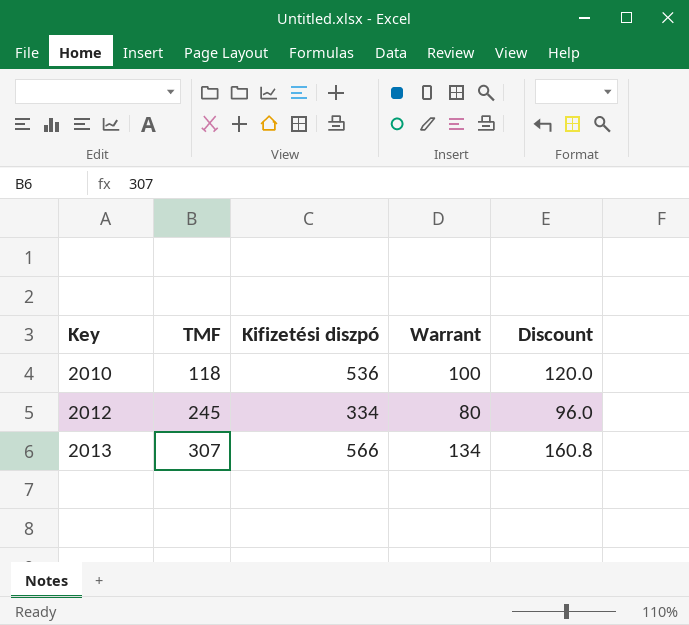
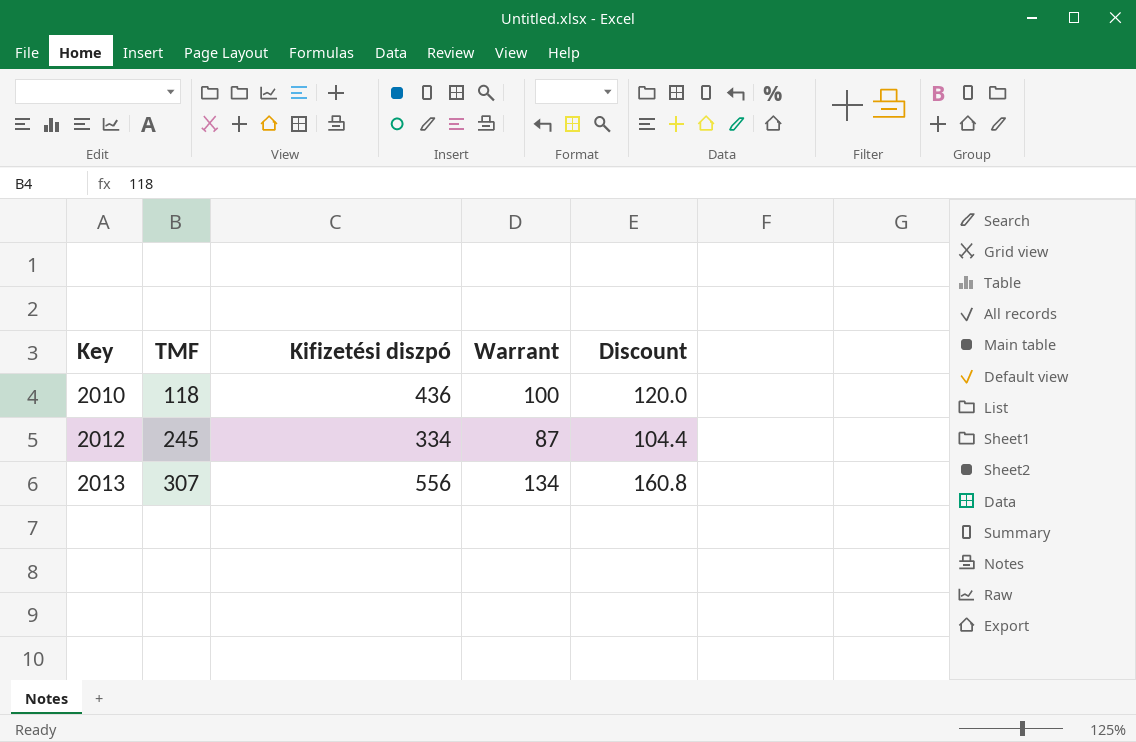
2010 | Kifizetési diszpó: 536 -> 436
2012 | Warrant: 80 -> 87
2012 | Discount: 96.0 -> 104.4
2013 | Kifizetési diszpó: 566 -> 556

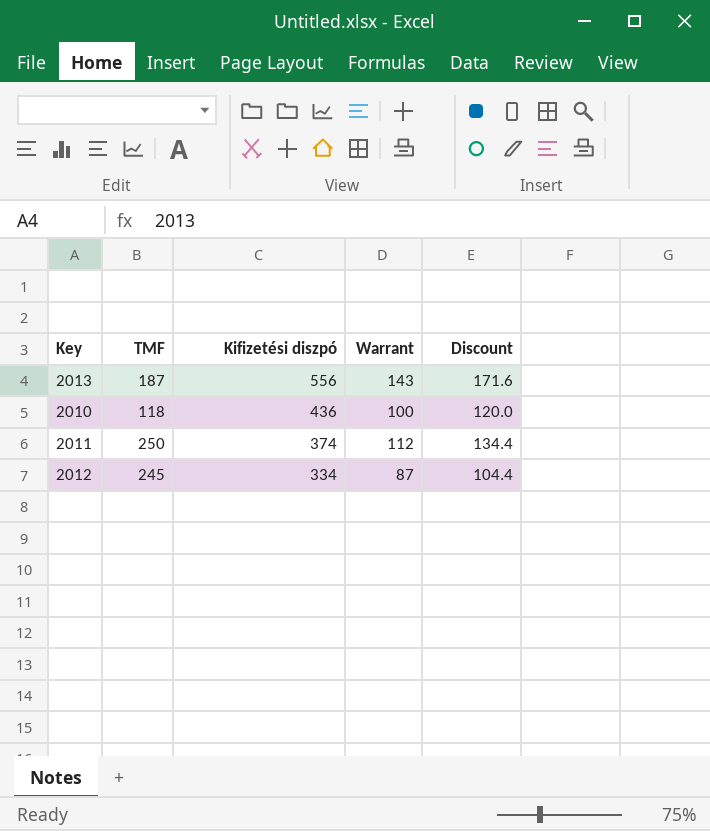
row order: Key ascending -> Kifizetési diszpó descending
2013 | TMF: 307 -> 187
2013 | Warrant: 134 -> 143
2013 | Discount: 160.8 -> 171.6
row 2011: none -> 250 | 374 | 112 | 134.4

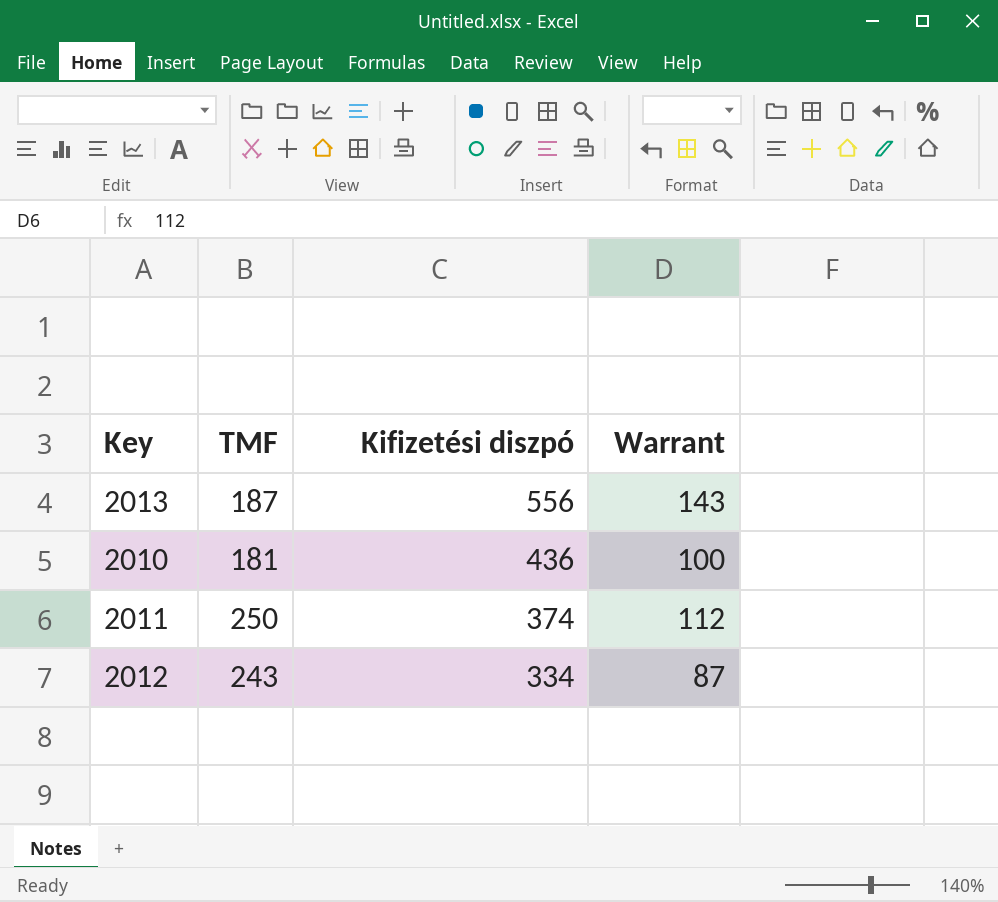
column Discount | formula: [Warrant] * 1.2 -> none
2010 | TMF: 118 -> 181
2012 | TMF: 245 -> 243

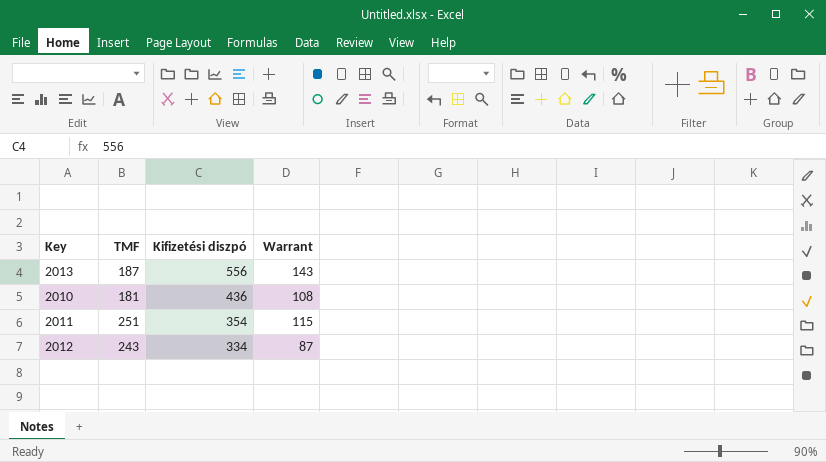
2010 | Warrant: 100 -> 108
2011 | TMF: 250 -> 251
2011 | Kifizetési diszpó: 374 -> 354
2011 | Warrant: 112 -> 115

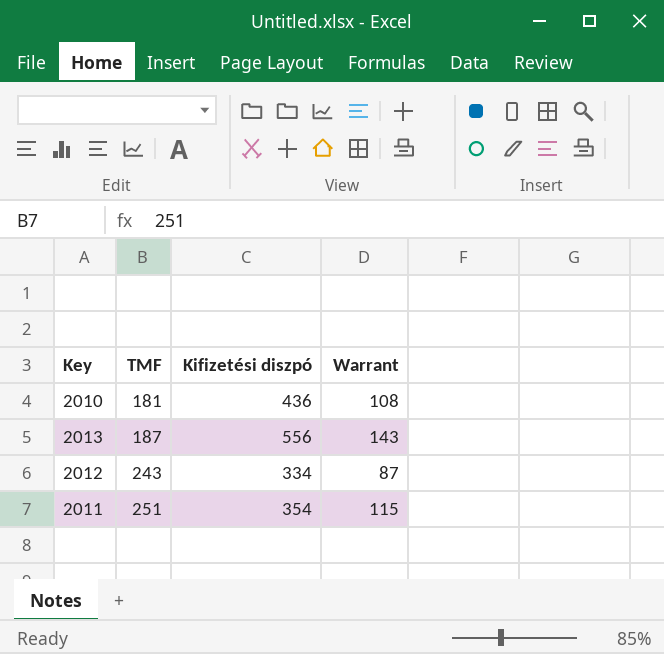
row order: Kifizetési diszpó descending -> TMF ascending

